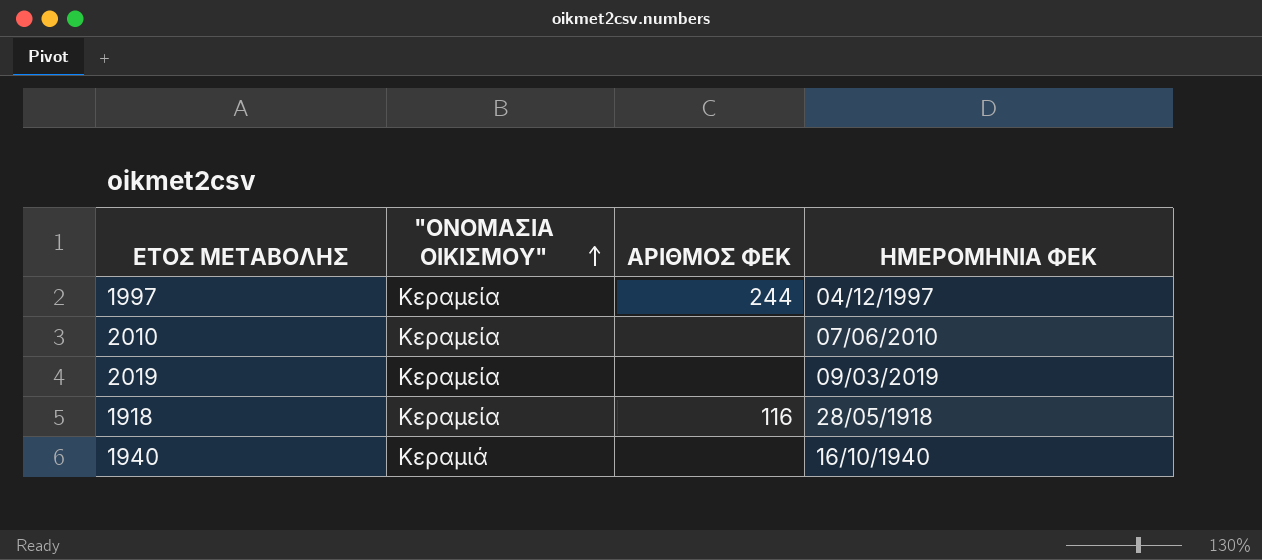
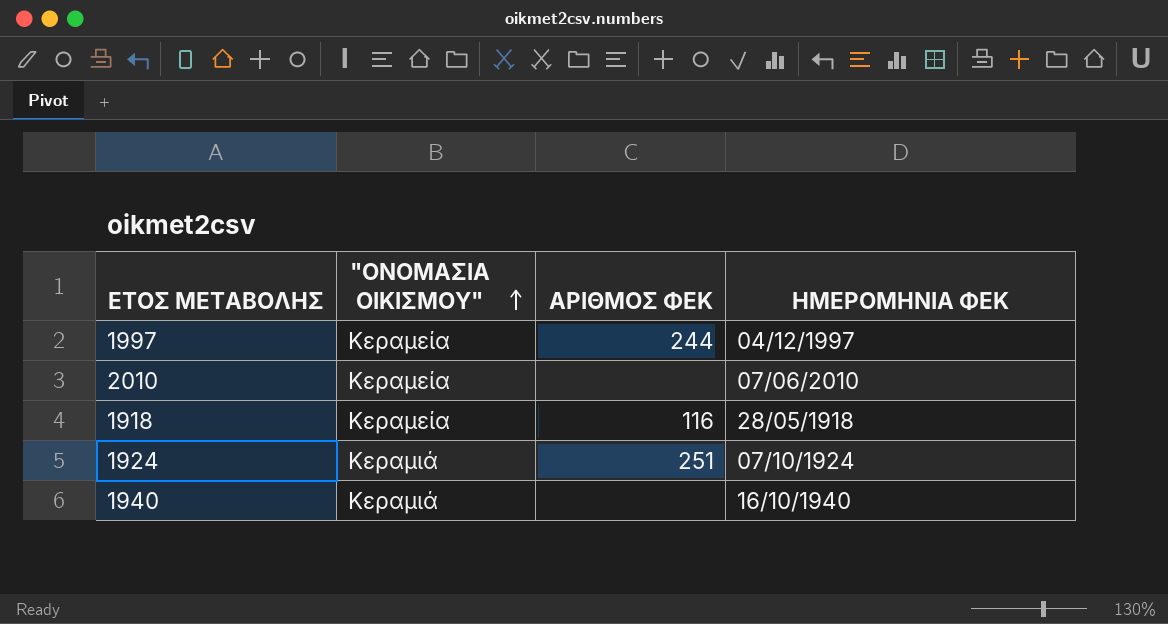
row 2019: Κεραμεία | none | 09/03/2019 -> none
row 1924: none -> Κεραμιά | 251 | 07/10/1924

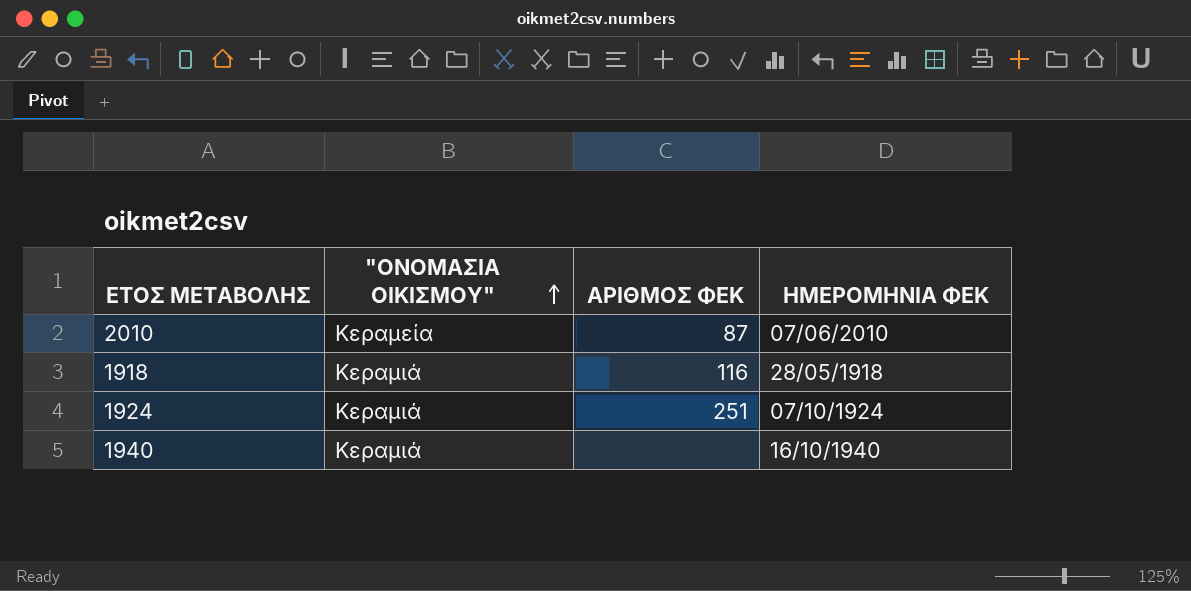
row 1997: Κεραμεία | 244 | 04/12/1997 -> none
2010 | ΑΡΙΘΜΟΣ ΦΕΚ: none -> 87
1918 | "ΟΝΟΜΑΣΙΑ ΟΙΚΙΣΜΟΥ": Κεραμεία -> Κεραμιά

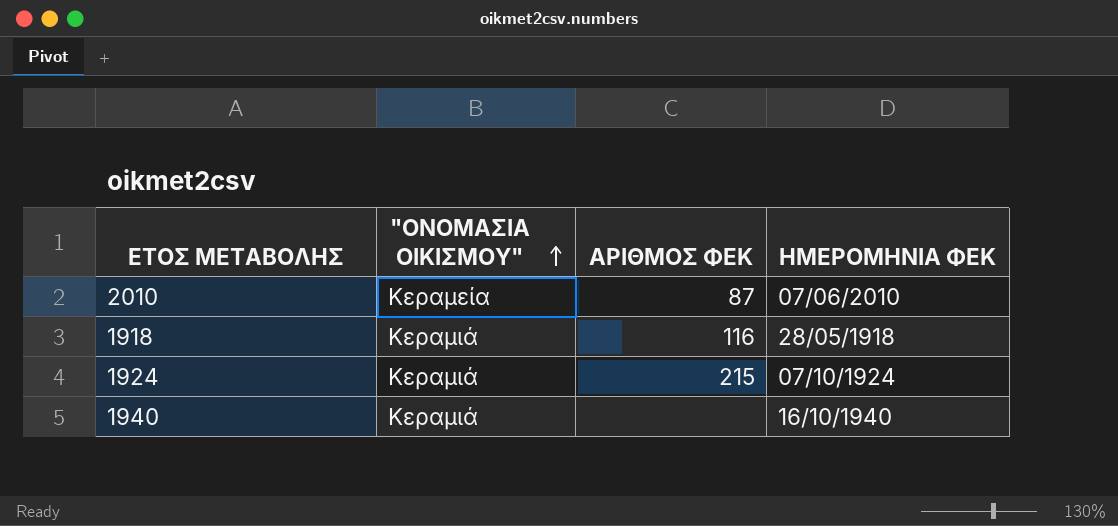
1924 | ΑΡΙΘΜΟΣ ΦΕΚ: 251 -> 215

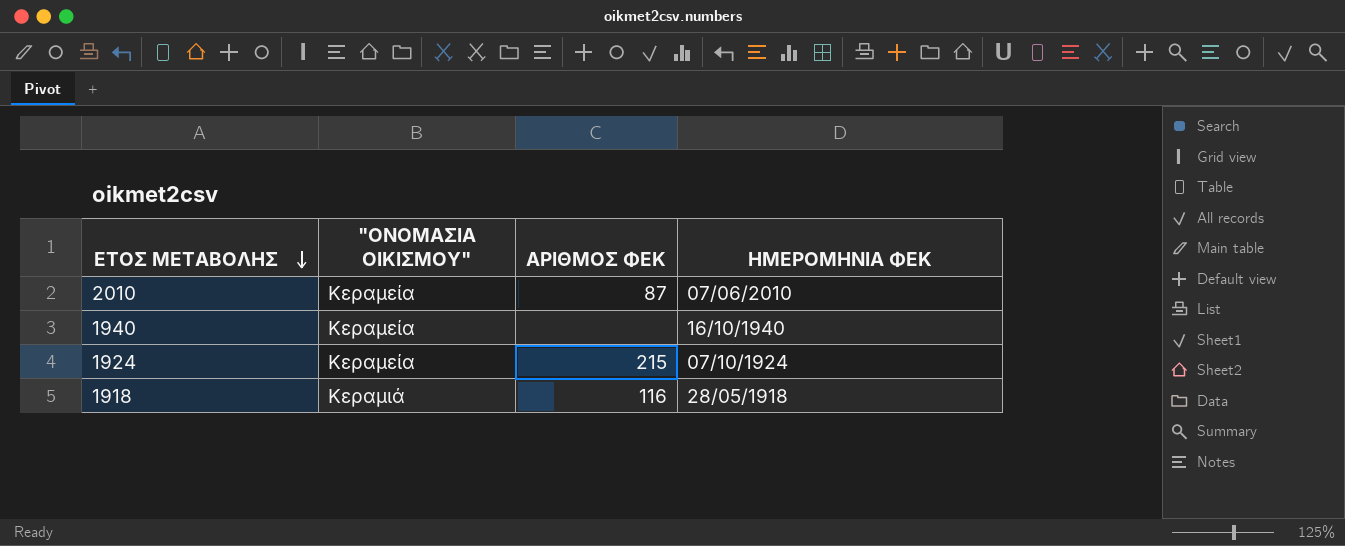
row order: "ΟΝΟΜΑΣΙΑ ΟΙΚΙΣΜΟΥ" ascending -> ΕΤΟΣ ΜΕΤΑΒΟΛΗΣ descending
1940 | "ΟΝΟΜΑΣΙΑ ΟΙΚΙΣΜΟΥ": Κεραμιά -> Κεραμεία
1924 | "ΟΝΟΜΑΣΙΑ ΟΙΚΙΣΜΟΥ": Κεραμιά -> Κεραμεία

